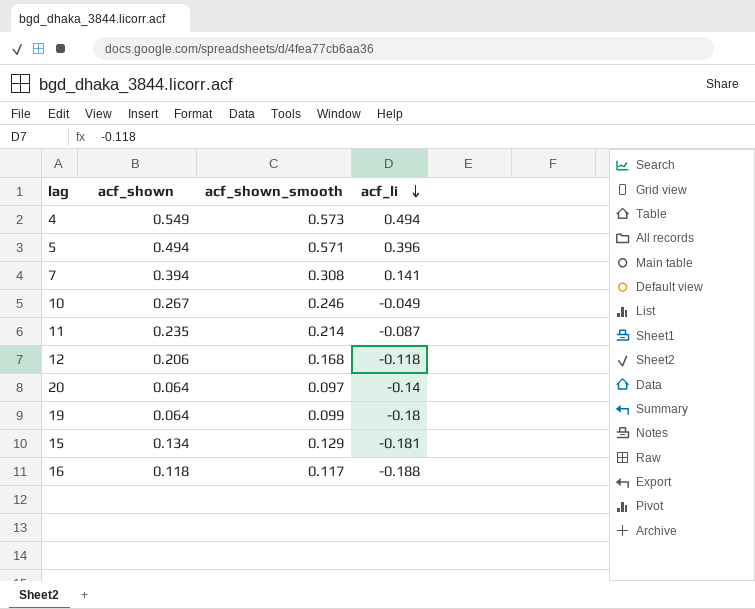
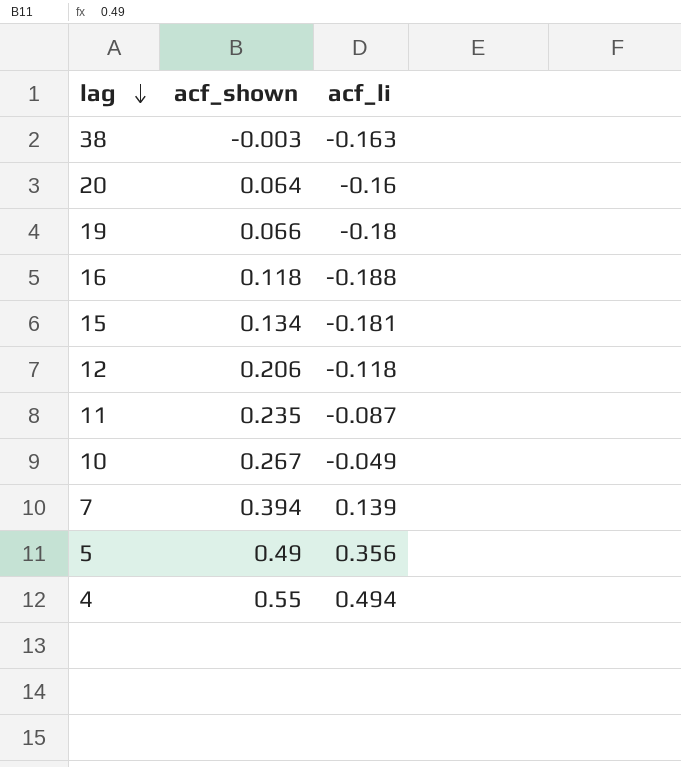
row order: acf_li descending -> lag descending
column acf_shown_smooth | position: 3 -> none
row 38: none -> -0.003 | -0.163
20 | acf_li: -0.14 -> -0.16
19 | acf_shown: 0.064 -> 0.066
7 | acf_li: 0.141 -> 0.139
5 | acf_shown: 0.494 -> 0.49
5 | acf_li: 0.396 -> 0.356
4 | acf_shown: 0.549 -> 0.55

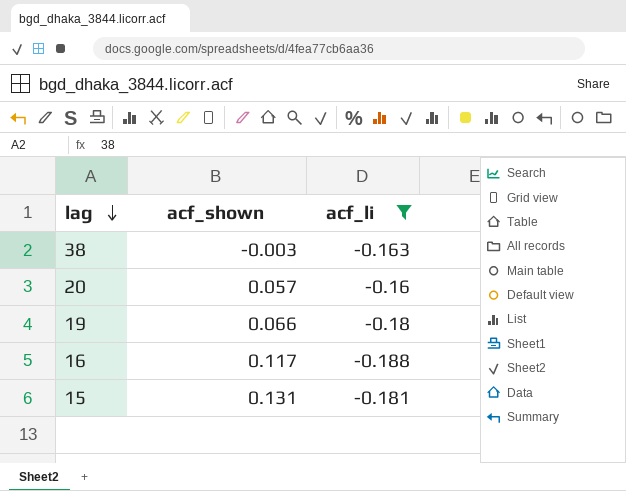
filter: none -> acf_li <= -0.16
20 | acf_shown: 0.064 -> 0.057
16 | acf_shown: 0.118 -> 0.117
15 | acf_shown: 0.134 -> 0.131

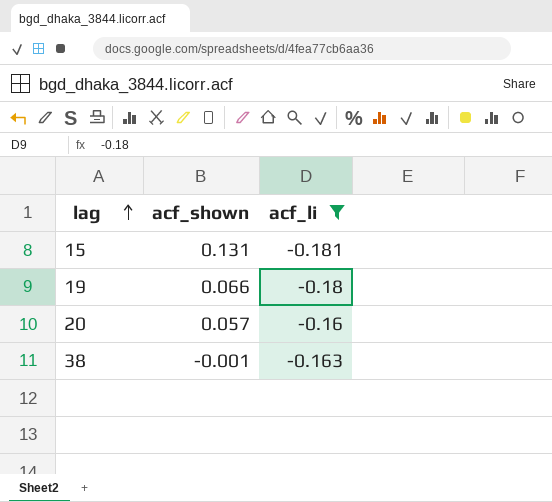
row order: lag descending -> lag ascending
row 16: 0.117 | -0.188 -> none
38 | acf_shown: -0.003 -> -0.001

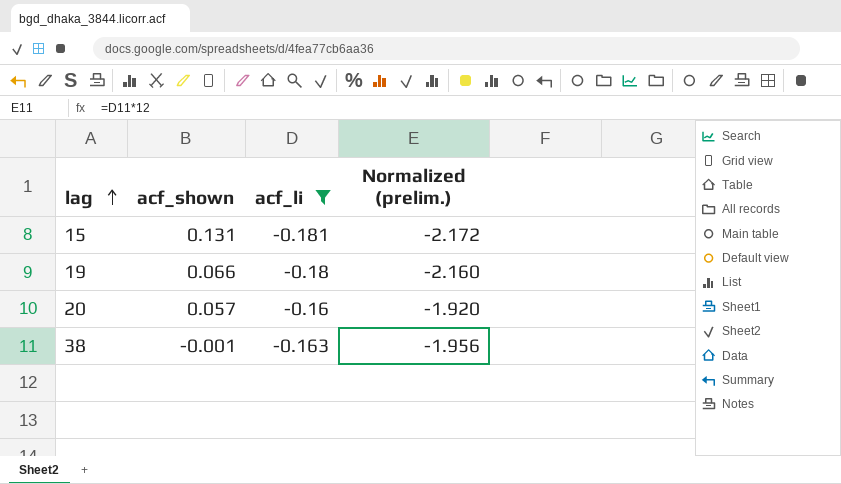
column Normalized (prelim.) | formula: none -> [acf_li] * 12

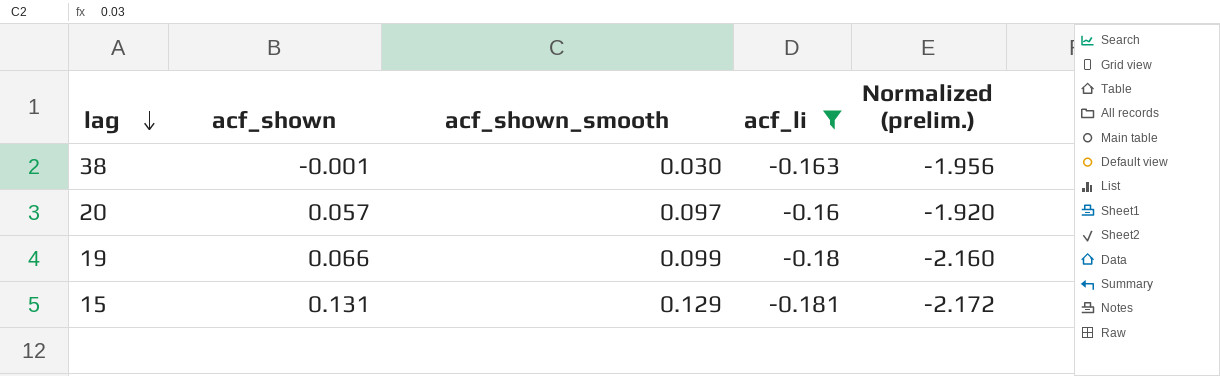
row order: lag ascending -> lag descending
column acf_shown_smooth | position: none -> 3

